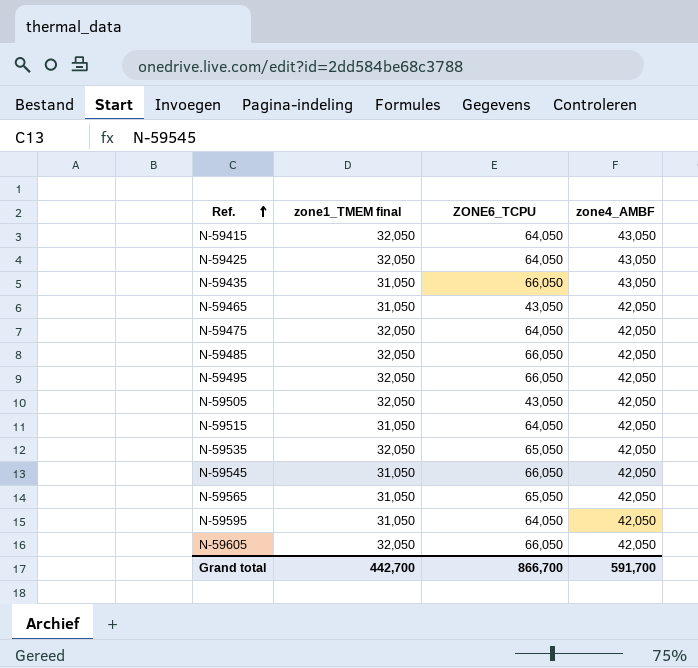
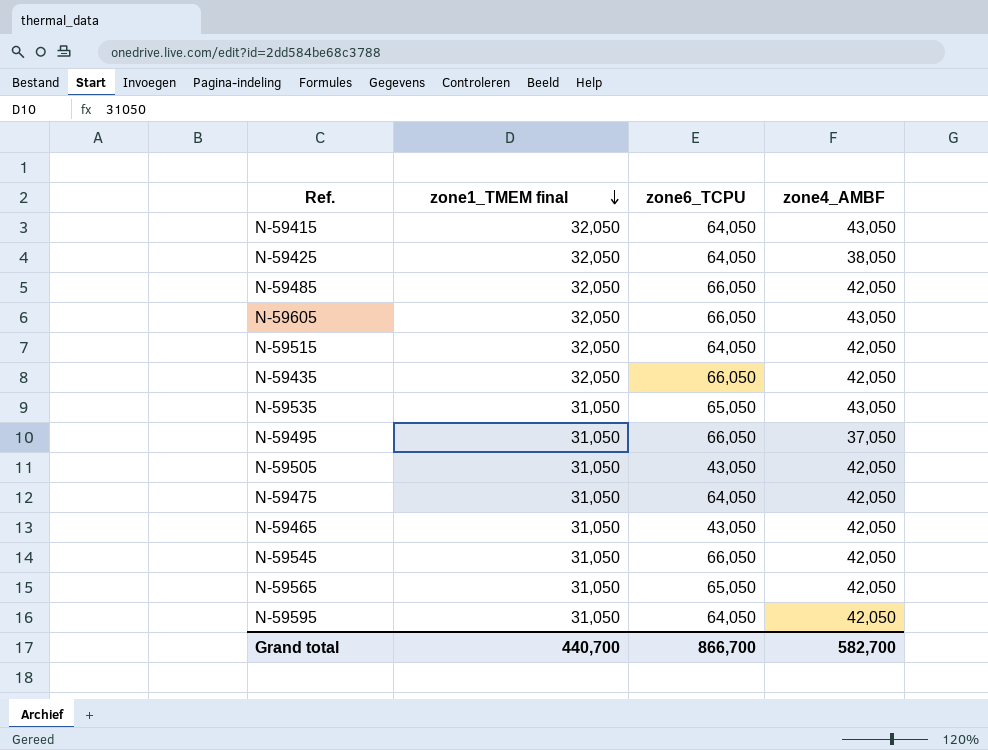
row order: Ref. ascending -> zone1_TMEM final descending
column name: ZONE6_TCPU -> zone6_TCPU
N-59425 | zone4_AMBF: 43,050 -> 38,050
N-59605 | zone4_AMBF: 42,050 -> 43,050
N-59515 | zone1_TMEM final: 31,050 -> 32,050
N-59435 | zone1_TMEM final: 31,050 -> 32,050
N-59435 | zone4_AMBF: 43,050 -> 42,050
N-59535 | zone1_TMEM final: 32,050 -> 31,050
N-59535 | zone4_AMBF: 42,050 -> 43,050
N-59495 | zone1_TMEM final: 32,050 -> 31,050
N-59495 | zone4_AMBF: 42,050 -> 37,050
N-59505 | zone1_TMEM final: 32,050 -> 31,050
N-59475 | zone1_TMEM final: 32,050 -> 31,050
Grand total | zone1_TMEM final: 442,700 -> 440,700
Grand total | zone4_AMBF: 591,700 -> 582,700

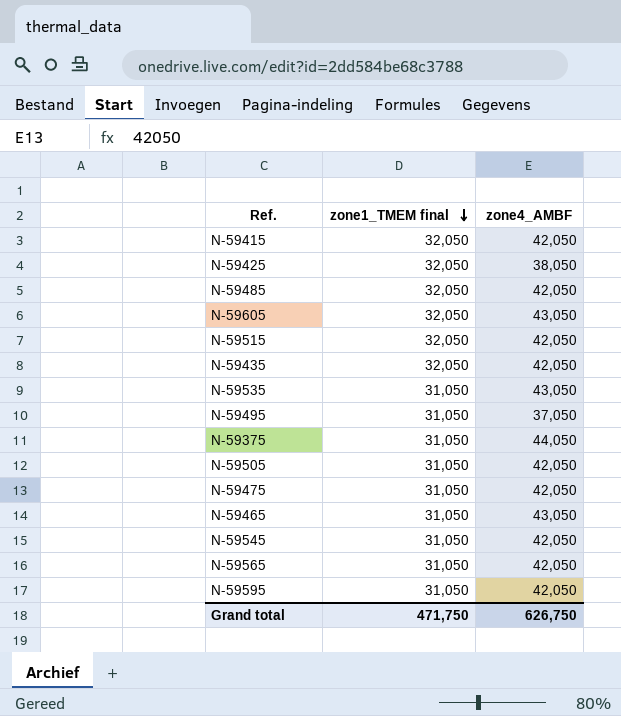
column zone6_TCPU | position: 3 -> none
N-59415 | zone4_AMBF: 43,050 -> 42,050
row N-59375: none -> 31,050 | 44,050
N-59465 | zone4_AMBF: 42,050 -> 43,050
Grand total | zone1_TMEM final: 440,700 -> 471,750
Grand total | zone4_AMBF: 582,700 -> 626,750

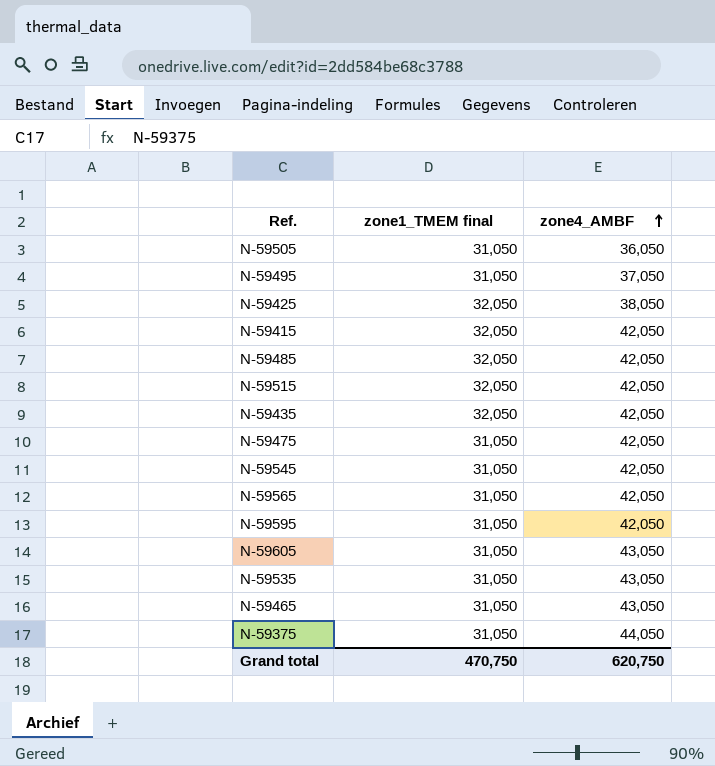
row order: zone1_TMEM final descending -> zone4_AMBF ascending
N-59505 | zone4_AMBF: 42,050 -> 36,050
N-59605 | zone1_TMEM final: 32,050 -> 31,050
Grand total | zone1_TMEM final: 471,750 -> 470,750
Grand total | zone4_AMBF: 626,750 -> 620,750

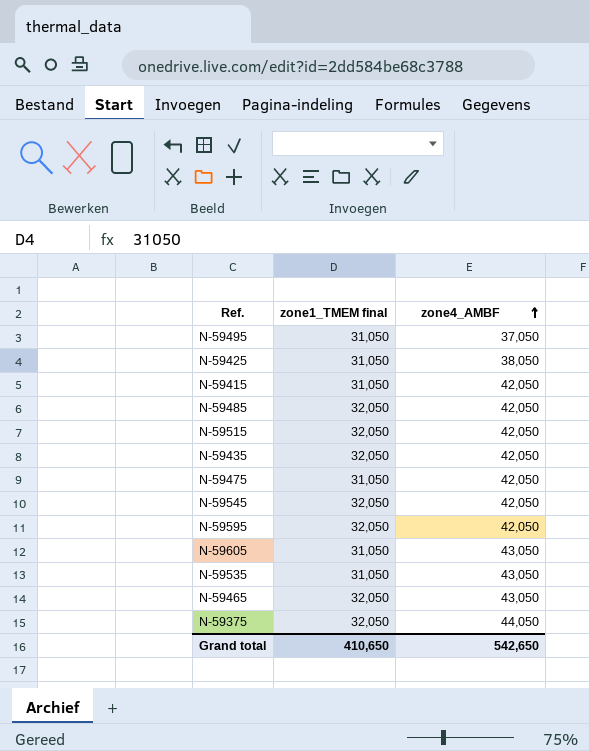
row N-59505: 31,050 | 36,050 -> none
row N-59565: 31,050 | 42,050 -> none
N-59425 | zone1_TMEM final: 32,050 -> 31,050
N-59415 | zone1_TMEM final: 32,050 -> 31,050
N-59545 | zone1_TMEM final: 31,050 -> 32,050
N-59595 | zone1_TMEM final: 31,050 -> 32,050
N-59465 | zone1_TMEM final: 31,050 -> 32,050
N-59375 | zone1_TMEM final: 31,050 -> 32,050
Grand total | zone1_TMEM final: 470,750 -> 410,650
Grand total | zone4_AMBF: 620,750 -> 542,650

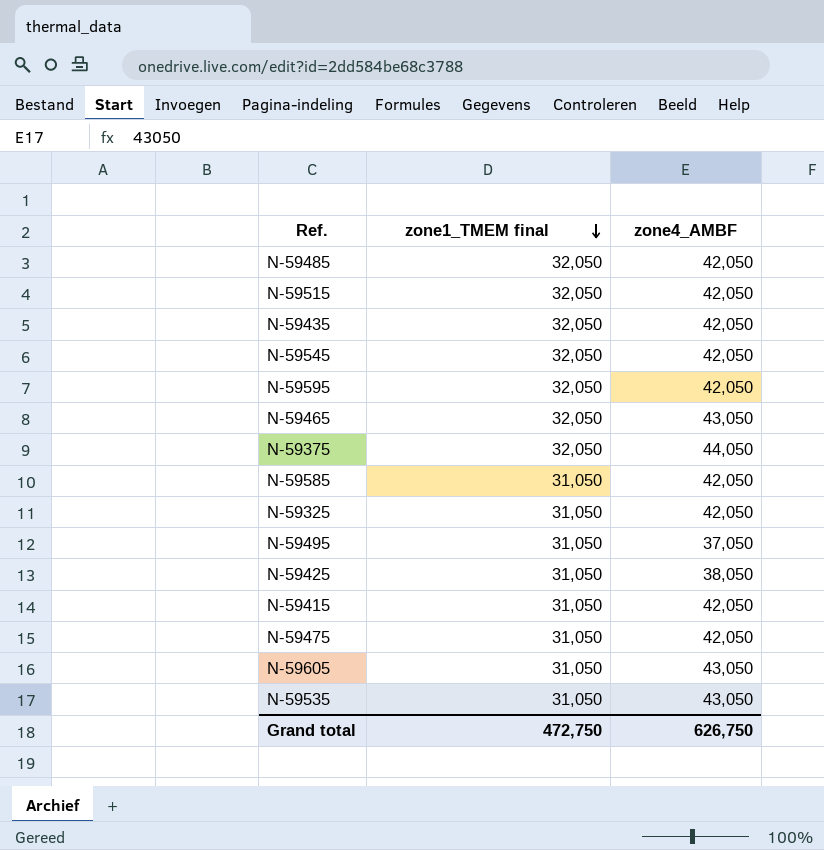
row order: zone4_AMBF ascending -> zone1_TMEM final descending
row N-59585: none -> 31,050 | 42,050
row N-59325: none -> 31,050 | 42,050
Grand total | zone1_TMEM final: 410,650 -> 472,750
Grand total | zone4_AMBF: 542,650 -> 626,750

